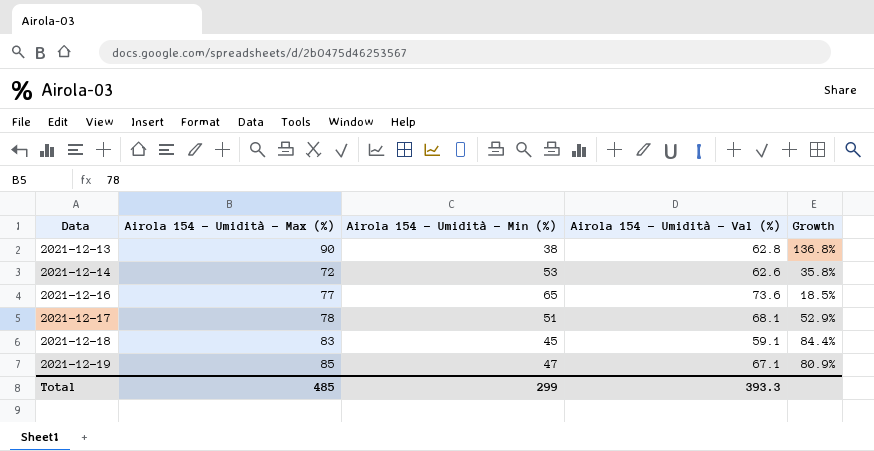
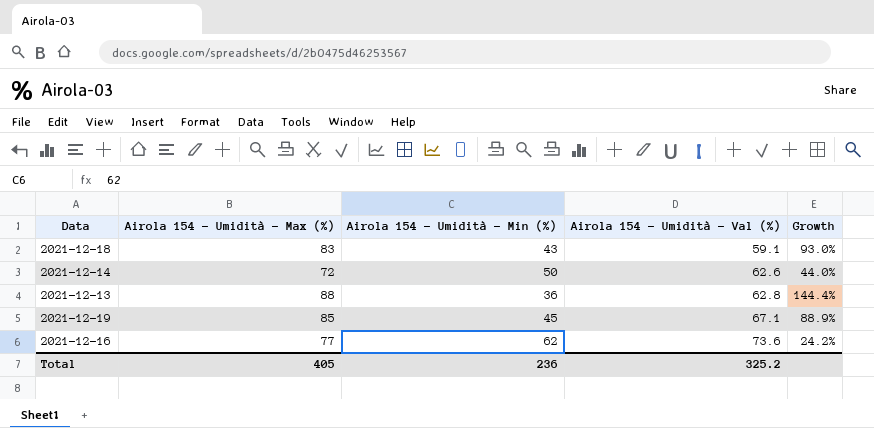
row order: Data ascending -> Airola 154 - Umidità - Val (%) ascending
row 2021-12-17: 78 | 51 | 68.1 | 52.9% -> none
2021-12-18 | Airola 154 - Umidità - Min (%): 45 -> 43
2021-12-18 | Growth: 84.4% -> 93.0%
2021-12-14 | Airola 154 - Umidità - Min (%): 53 -> 50
2021-12-14 | Growth: 35.8% -> 44.0%
2021-12-13 | Airola 154 - Umidità - Max (%): 90 -> 88
2021-12-13 | Airola 154 - Umidità - Min (%): 38 -> 36
2021-12-13 | Growth: 136.8% -> 144.4%
2021-12-19 | Airola 154 - Umidità - Min (%): 47 -> 45
2021-12-19 | Growth: 80.9% -> 88.9%
2021-12-16 | Airola 154 - Umidità - Min (%): 65 -> 62
2021-12-16 | Growth: 18.5% -> 24.2%
Total | Airola 154 - Umidità - Max (%): 485 -> 405
Total | Airola 154 - Umidità - Min (%): 299 -> 236
Total | Airola 154 - Umidità - Val (%): 393.3 -> 325.2

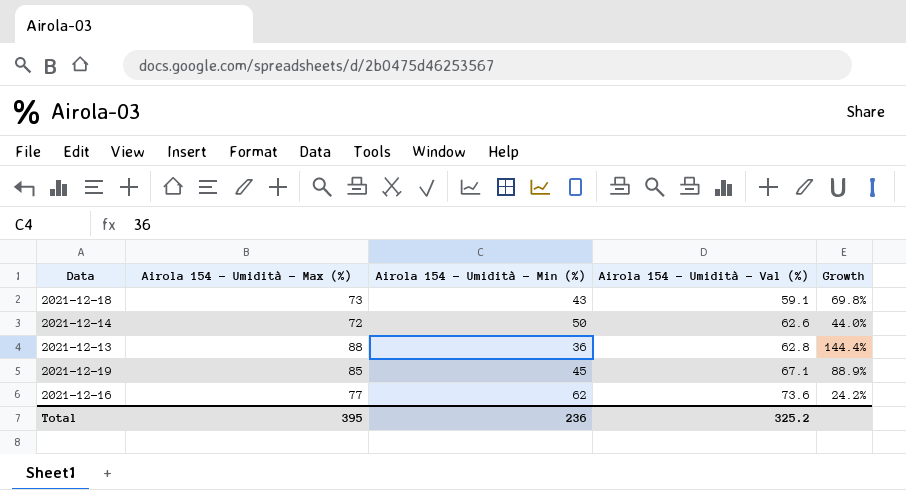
2021-12-18 | Airola 154 - Umidità - Max (%): 83 -> 73
2021-12-18 | Growth: 93.0% -> 69.8%
Total | Airola 154 - Umidità - Max (%): 405 -> 395

